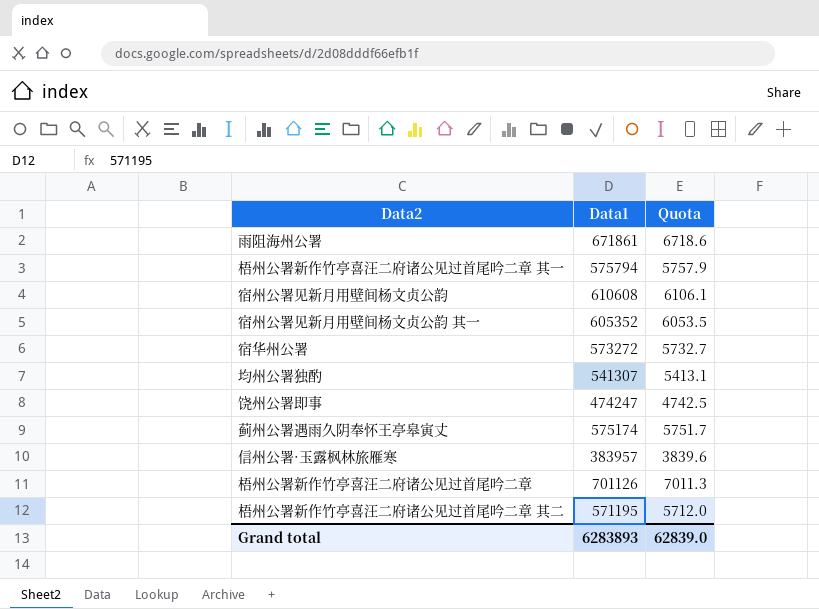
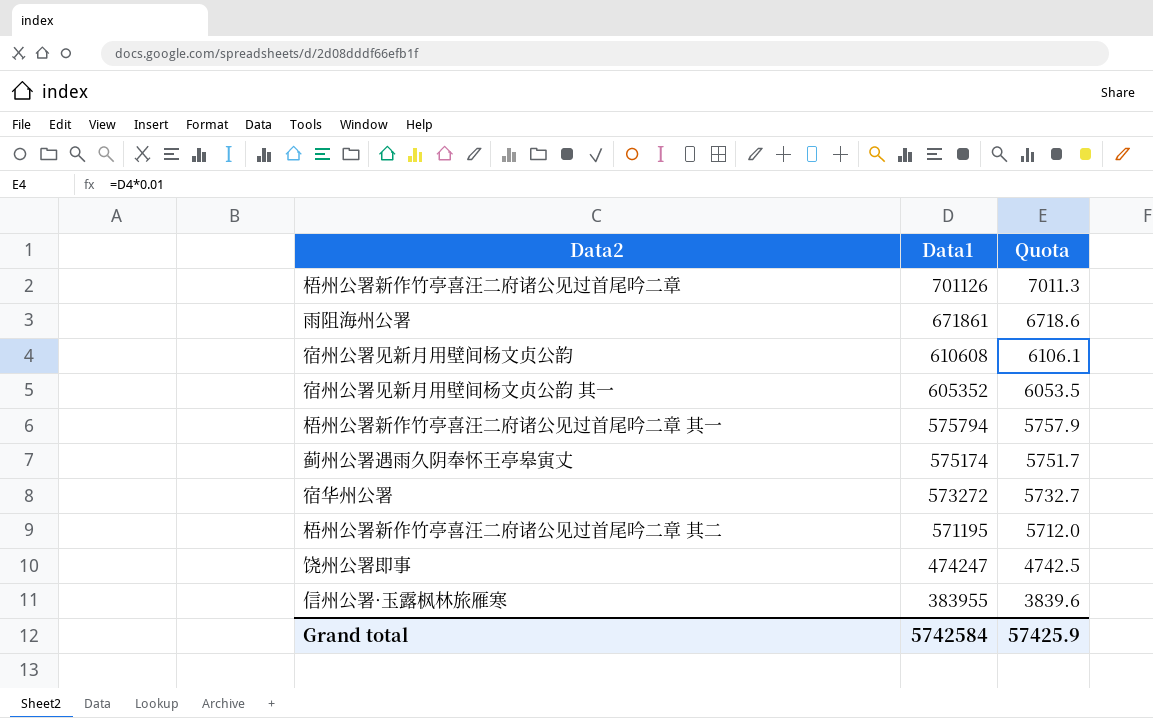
row order: none -> Data1 descending
row 均州公署独酌: 541307 | 5413.1 -> none
信州公署·玉露枫林旅雁寒 | Data1: 383957 -> 383955
Grand total | Data1: 6283893 -> 5742584
Grand total | Quota: 62839.0 -> 57425.9

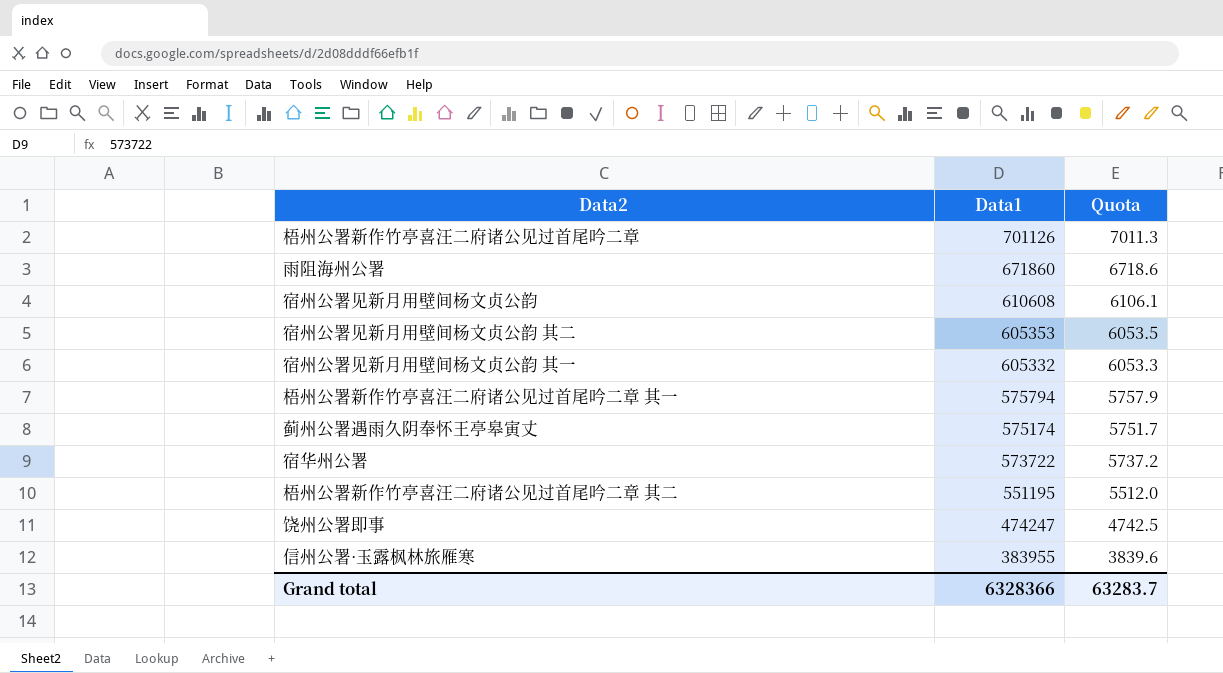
雨阻海州公署 | Data1: 671861 -> 671860
row 宿州公署见新月用壁间杨文贞公韵 其二: none -> 605353 | 6053.5
宿州公署见新月用壁间杨文贞公韵 其一 | Data1: 605352 -> 605332
宿州公署见新月用壁间杨文贞公韵 其一 | Quota: 6053.5 -> 6053.3
宿华州公署 | Data1: 573272 -> 573722
宿华州公署 | Quota: 5732.7 -> 5737.2
梧州公署新作竹亭喜汪二府诸公见过首尾吟二章 其二 | Data1: 571195 -> 551195
梧州公署新作竹亭喜汪二府诸公见过首尾吟二章 其二 | Quota: 5712.0 -> 5512.0
Grand total | Data1: 5742584 -> 6328366
Grand total | Quota: 57425.9 -> 63283.7

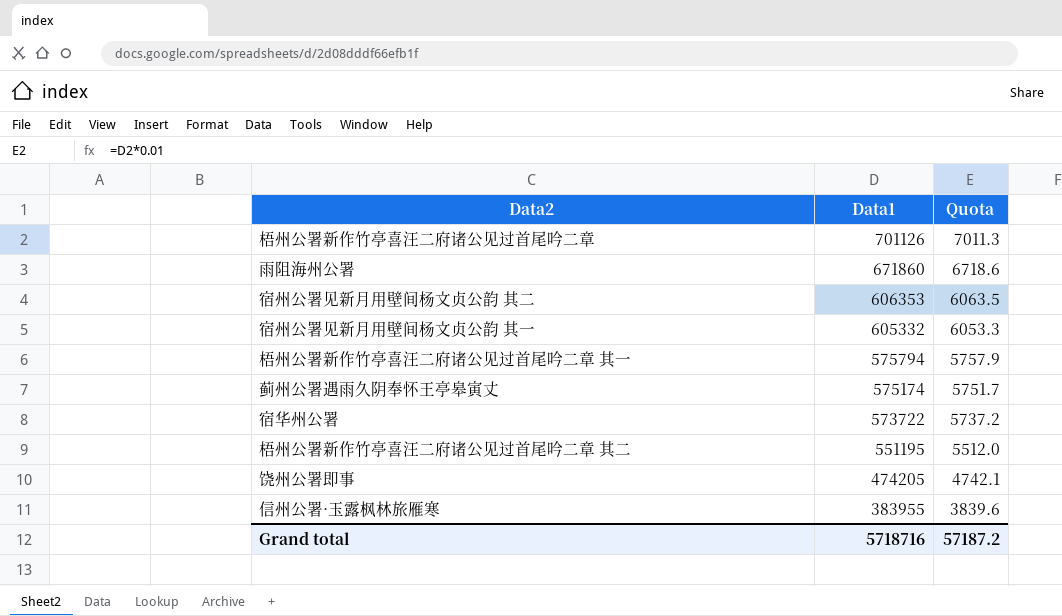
row 宿州公署见新月用壁间杨文贞公韵: 610608 | 6106.1 -> none
宿州公署见新月用壁间杨文贞公韵 其二 | Data1: 605353 -> 606353
宿州公署见新月用壁间杨文贞公韵 其二 | Quota: 6053.5 -> 6063.5
饶州公署即事 | Data1: 474247 -> 474205
饶州公署即事 | Quota: 4742.5 -> 4742.1
Grand total | Data1: 6328366 -> 5718716
Grand total | Quota: 63283.7 -> 57187.2

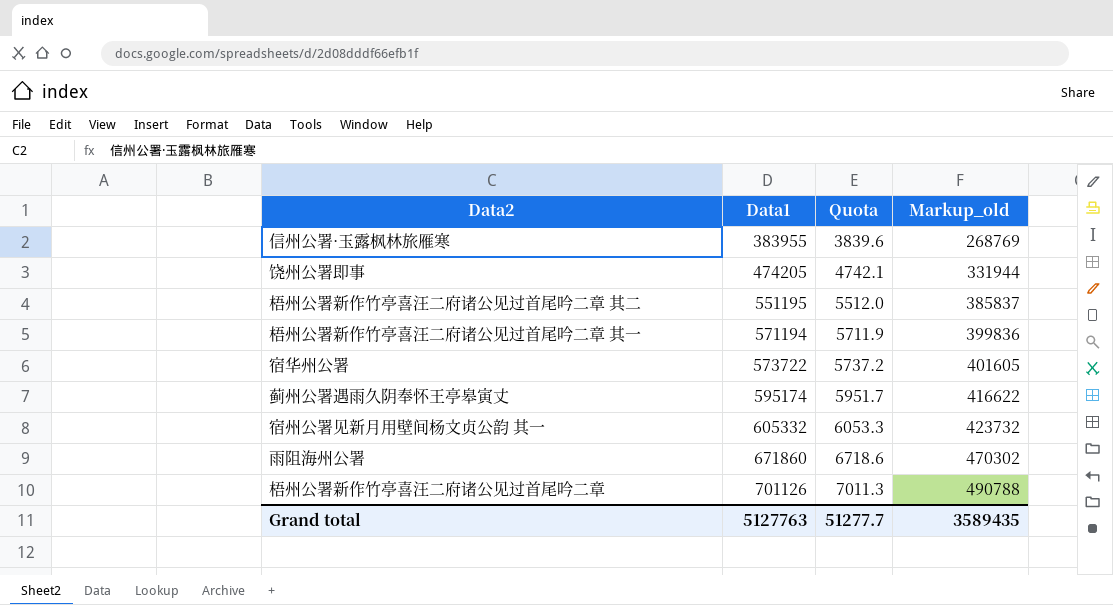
row order: Data1 descending -> Data1 ascending
column Markup_old | formula: none -> [Data1] * 0.7
row 宿州公署见新月用壁间杨文贞公韵 其二: 606353 | 6063.5 -> none
梧州公署新作竹亭喜汪二府诸公见过首尾吟二章 其一 | Data1: 575794 -> 571194
梧州公署新作竹亭喜汪二府诸公见过首尾吟二章 其一 | Quota: 5757.9 -> 5711.9
蓟州公署遇雨久阴奉怀王亭皋寅丈 | Data1: 575174 -> 595174
蓟州公署遇雨久阴奉怀王亭皋寅丈 | Quota: 5751.7 -> 5951.7
Grand total | Data1: 5718716 -> 5127763
Grand total | Quota: 57187.2 -> 51277.7

